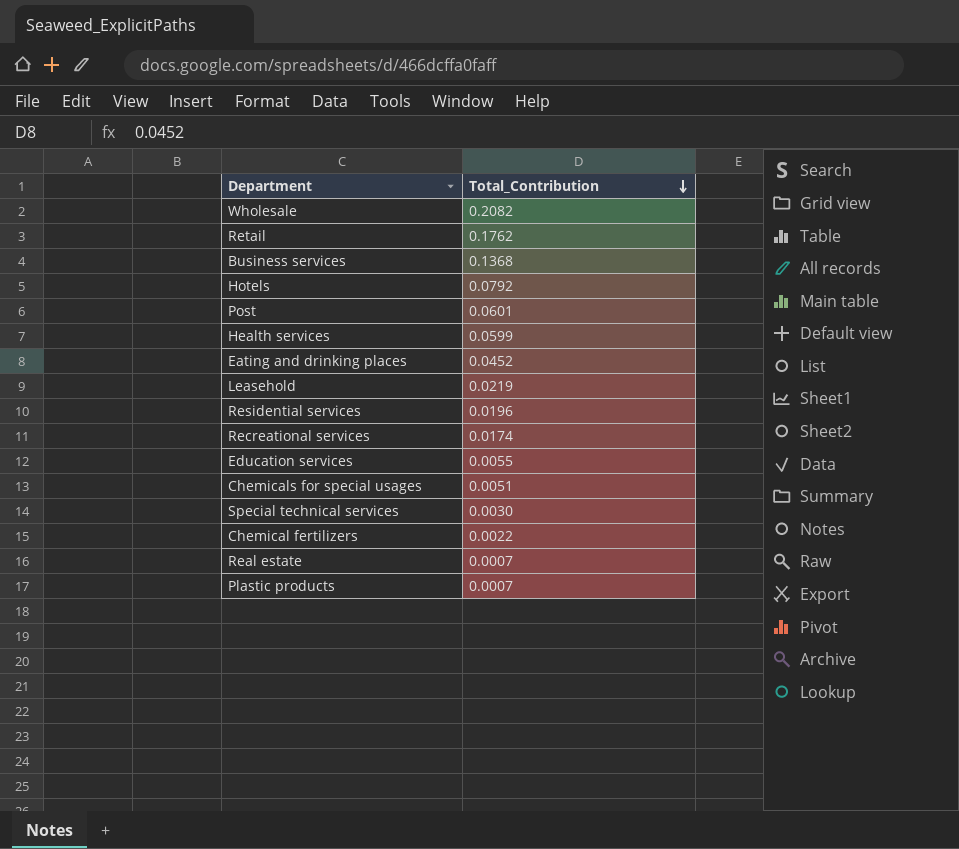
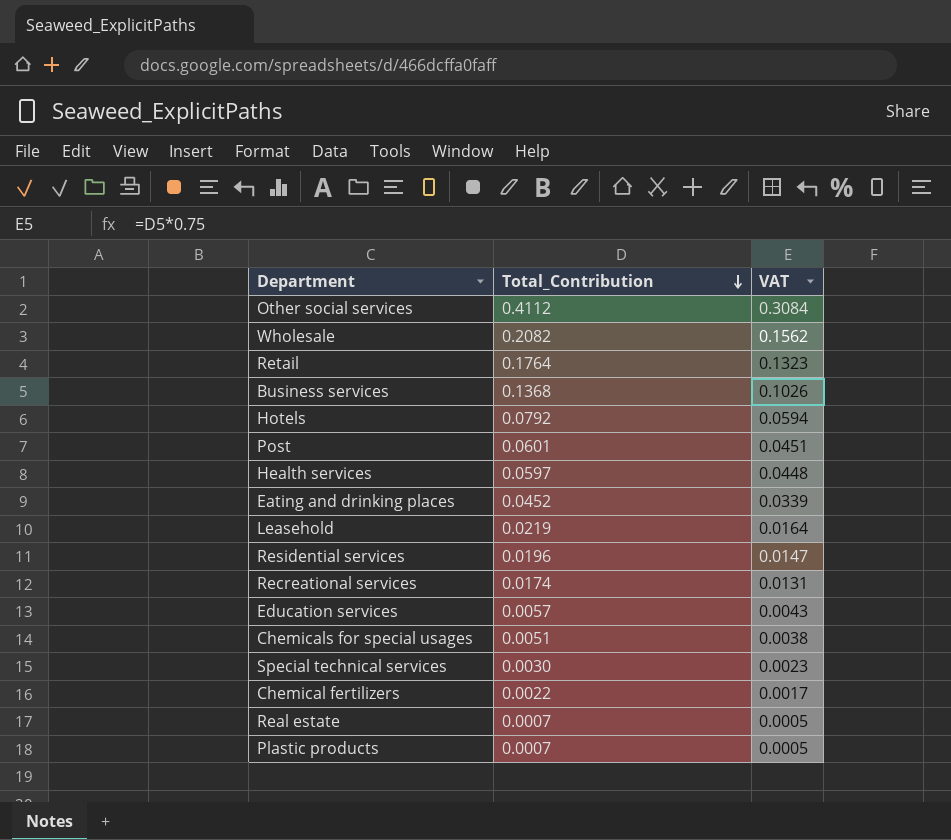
column VAT | formula: none -> [Total_Contribution] * 0.75
row Other social services: none -> 0.4112 | 0.3084
Retail | Total_Contribution: 0.1762 -> 0.1764
Health services | Total_Contribution: 0.0599 -> 0.0597
Education services | Total_Contribution: 0.0055 -> 0.0057

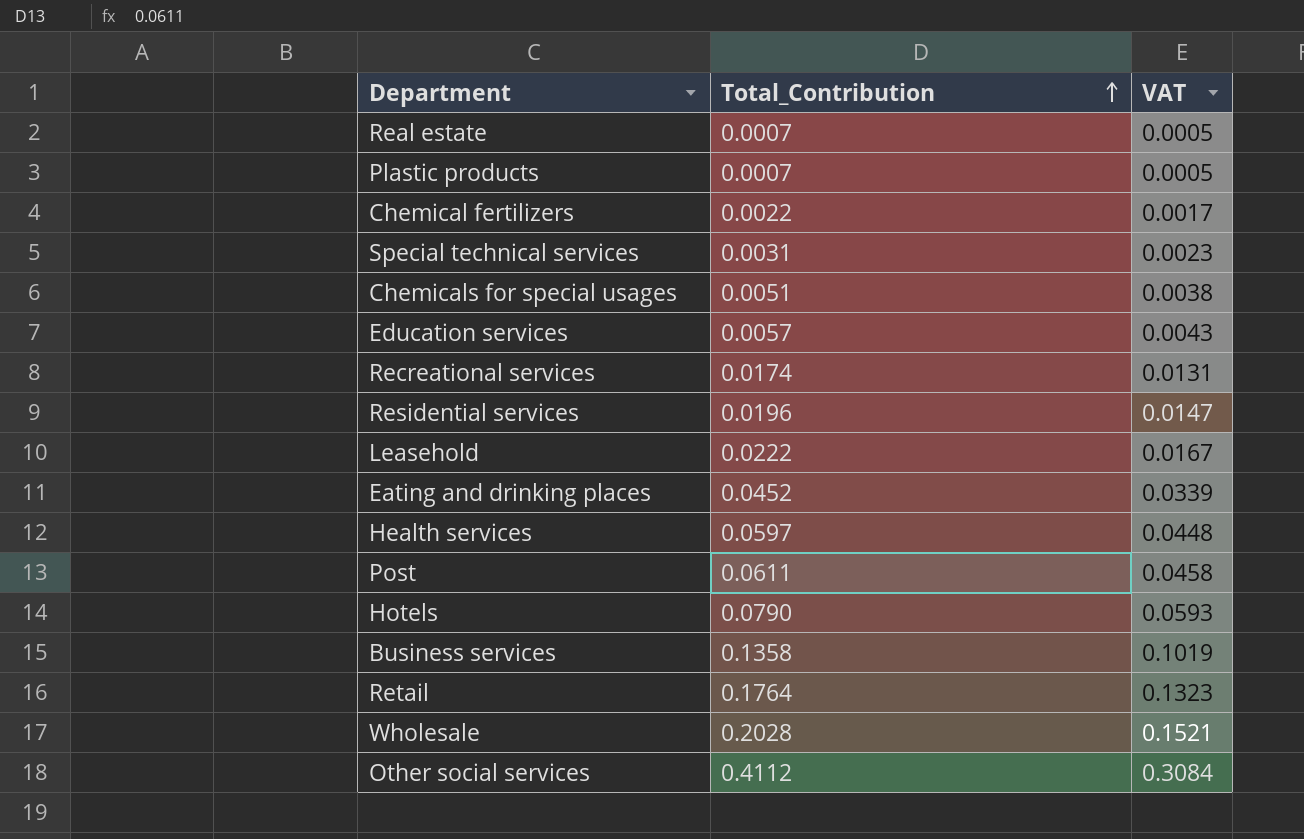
row order: Total_Contribution descending -> Total_Contribution ascending
Special technical services | Total_Contribution: 0.0030 -> 0.0031
Leasehold | Total_Contribution: 0.0219 -> 0.0222
Leasehold | VAT: 0.0164 -> 0.0167
Post | Total_Contribution: 0.0601 -> 0.0611
Post | VAT: 0.0451 -> 0.0458
Hotels | Total_Contribution: 0.0792 -> 0.0790
Hotels | VAT: 0.0594 -> 0.0593
Business services | Total_Contribution: 0.1368 -> 0.1358
Business services | VAT: 0.1026 -> 0.1019
Wholesale | Total_Contribution: 0.2082 -> 0.2028
Wholesale | VAT: 0.1562 -> 0.1521

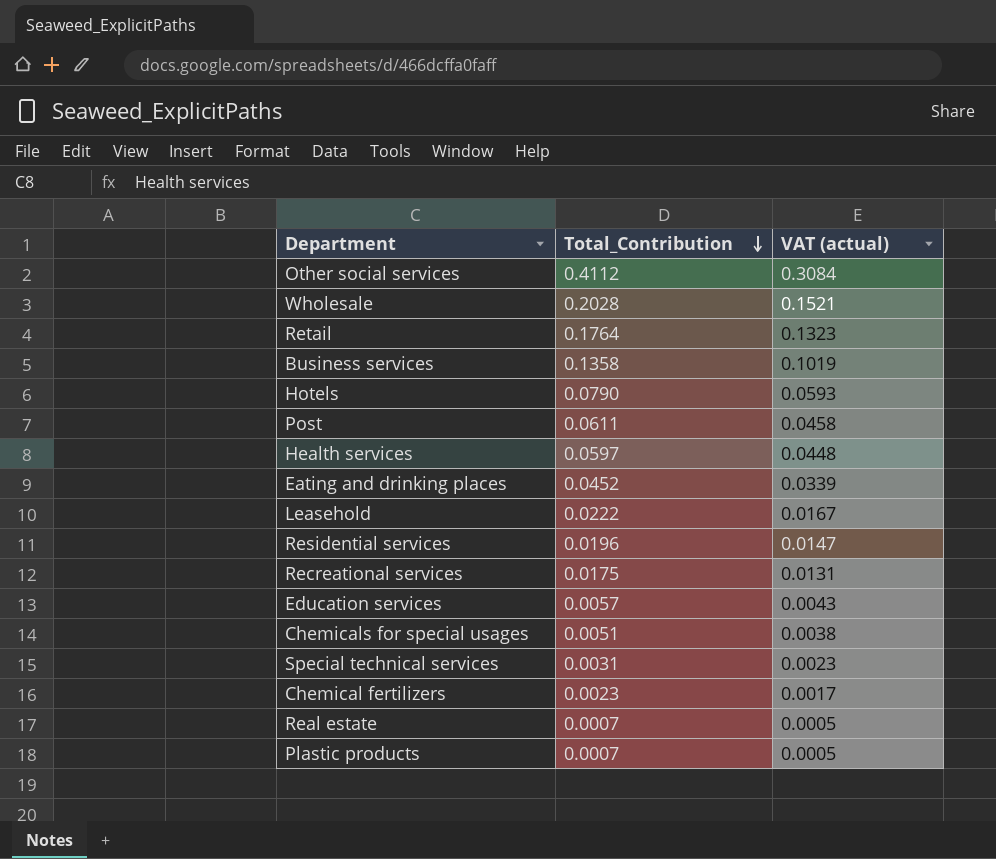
row order: Total_Contribution ascending -> Total_Contribution descending
column name: VAT -> VAT (actual)
Recreational services | Total_Contribution: 0.0174 -> 0.0175
Chemical fertilizers | Total_Contribution: 0.0022 -> 0.0023

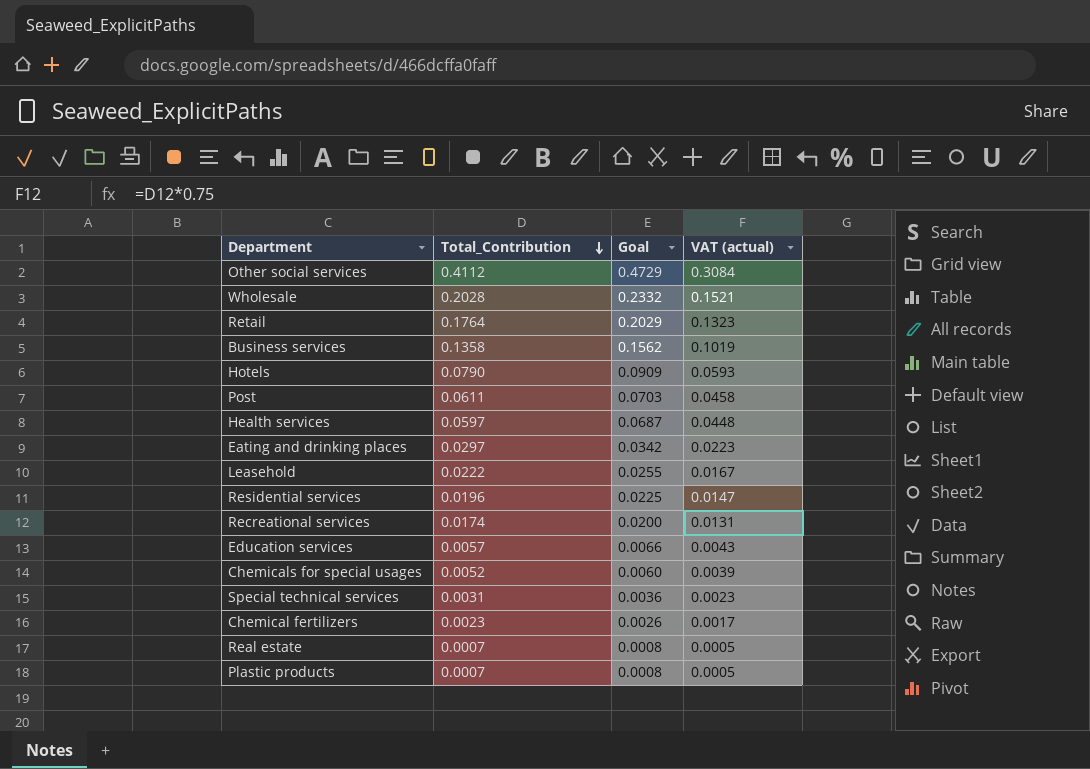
column Goal | formula: none -> [Total_Contribution] * 1.15
Eating and drinking places | Total_Contribution: 0.0452 -> 0.0297
Eating and drinking places | VAT (actual): 0.0339 -> 0.0223
Recreational services | Total_Contribution: 0.0175 -> 0.0174
Chemicals for special usages | Total_Contribution: 0.0051 -> 0.0052
Chemicals for special usages | VAT (actual): 0.0038 -> 0.0039

